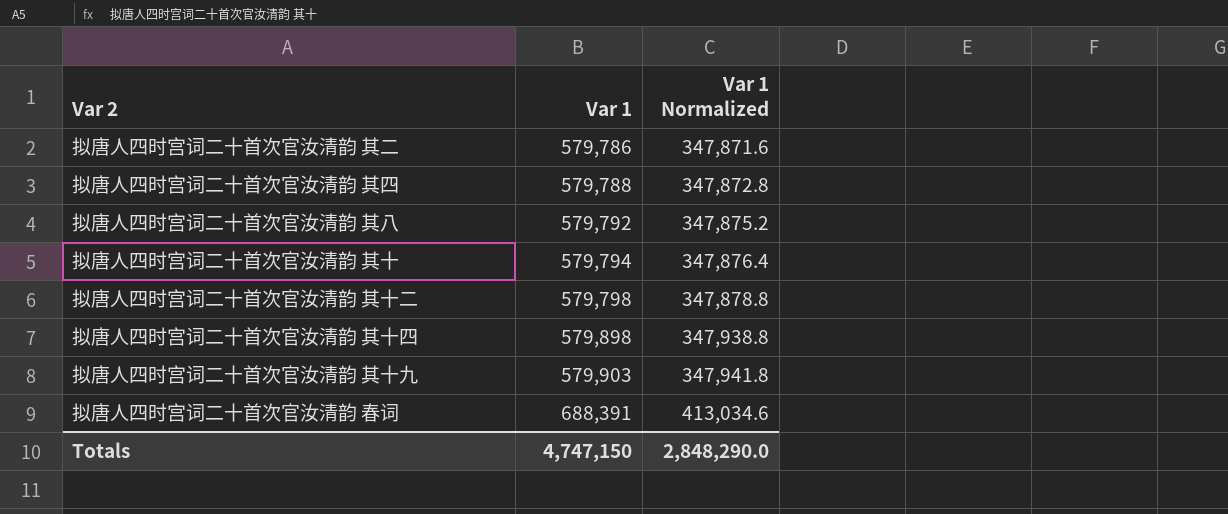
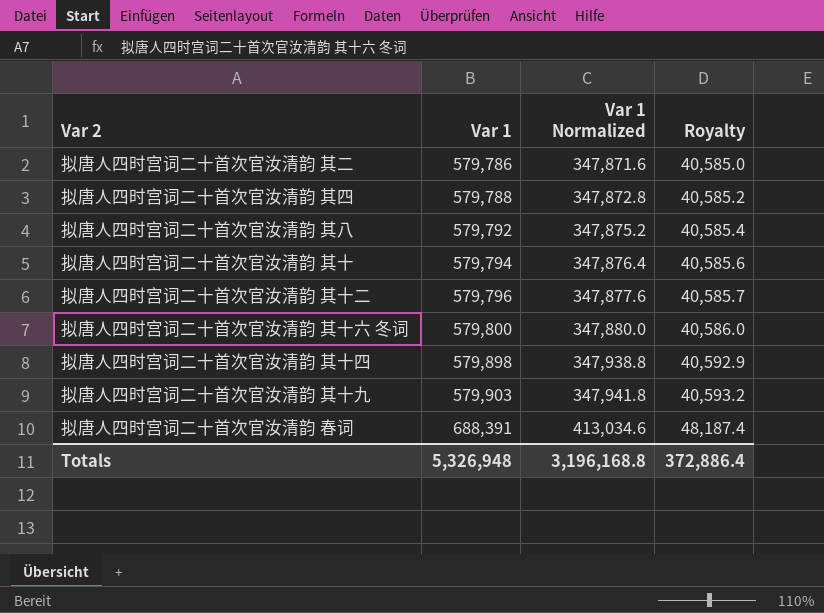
column Royalty | formula: none -> [Var 1] * 0.07
拟唐人四时宫词二十首次官汝清韵 其十二 | Var 1: 579,798 -> 579,796
拟唐人四时宫词二十首次官汝清韵 其十二 | Var 1 Normalized: 347,878.8 -> 347,877.6
row 拟唐人四时宫词二十首次官汝清韵 其十六 冬词: none -> 579,800 | 347,880.0 | 40,586.0
Totals | Var 1: 4,747,150 -> 5,326,948
Totals | Var 1 Normalized: 2,848,290.0 -> 3,196,168.8

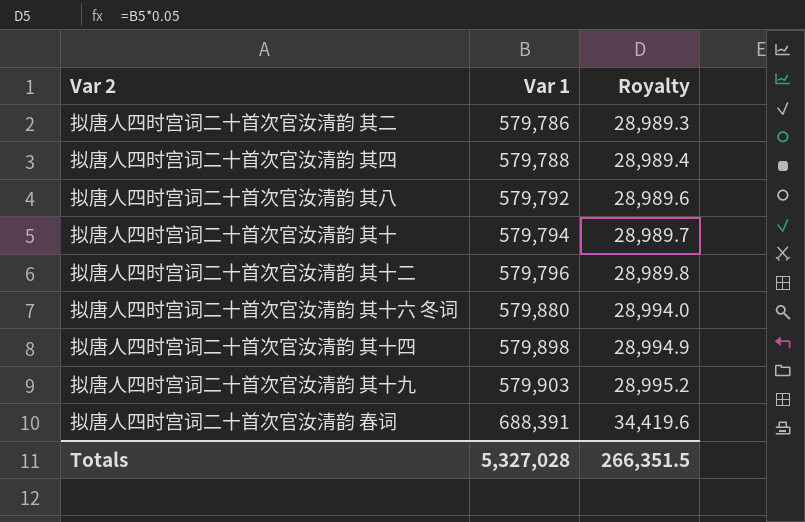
column Var 1 Normalized | formula: [Var 1] * 0.6 -> none
column Royalty | formula: [Var 1] * 0.07 -> [Var 1] * 0.05
拟唐人四时宫词二十首次官汝清韵 其十六 冬词 | Var 1: 579,800 -> 579,880
Totals | Var 1: 5,326,948 -> 5,327,028
Totals | Royalty: 372,886.4 -> 266,351.5

